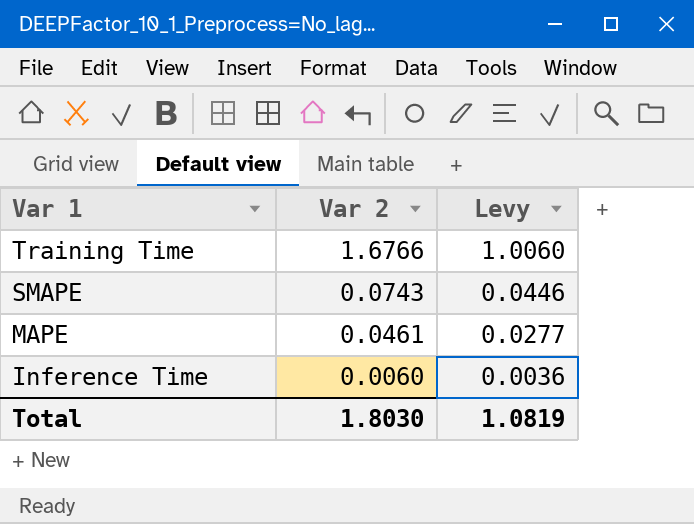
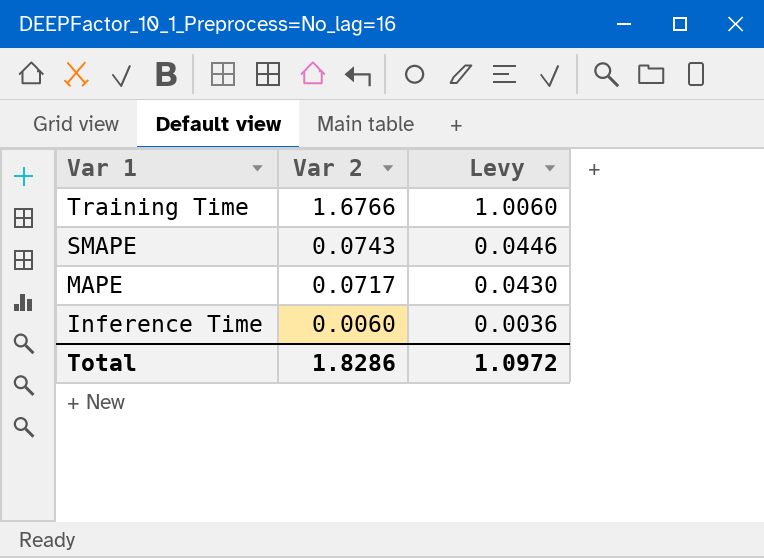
MAPE | Var 2: 0.0461 -> 0.0717
MAPE | Levy: 0.0277 -> 0.0430
Total | Var 2: 1.8030 -> 1.8286
Total | Levy: 1.0819 -> 1.0972

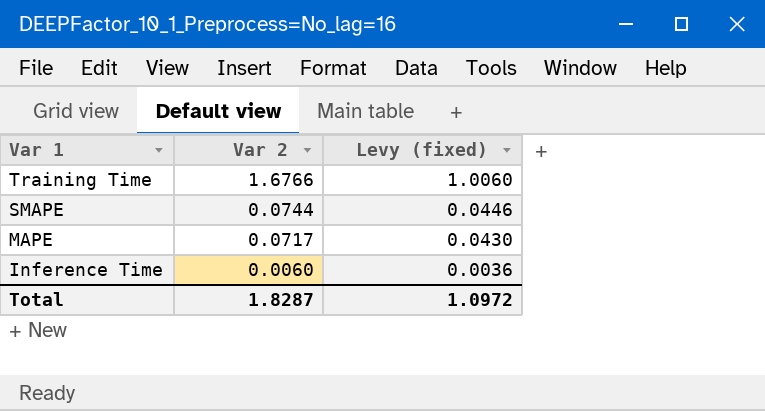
column name: Levy -> Levy (fixed)
SMAPE | Var 2: 0.0743 -> 0.0744
Total | Var 2: 1.8286 -> 1.8287

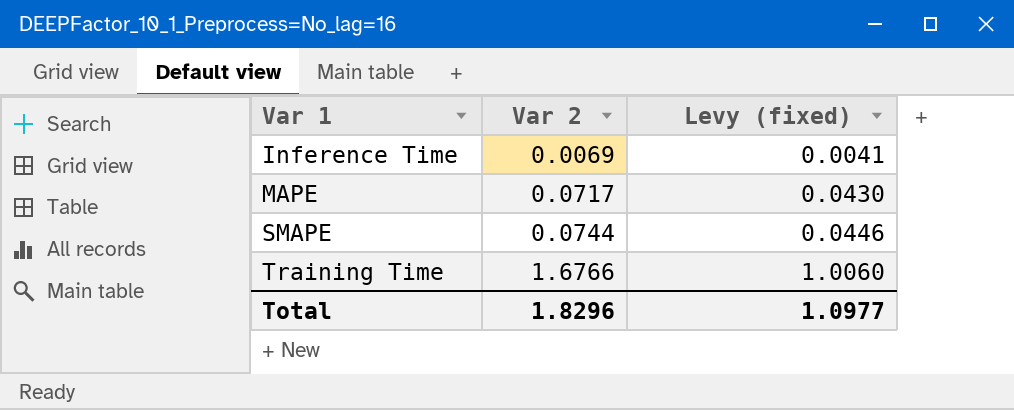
row order: Var 1 descending -> Var 1 ascending
Inference Time | Var 2: 0.0060 -> 0.0069
Inference Time | Levy (fixed): 0.0036 -> 0.0041
Total | Var 2: 1.8287 -> 1.8296
Total | Levy (fixed): 1.0972 -> 1.0977

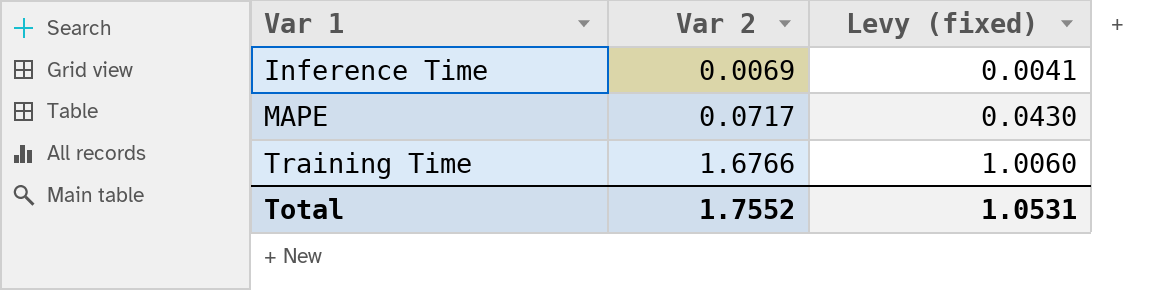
row SMAPE: 0.0744 | 0.0446 -> none
Total | Var 2: 1.8296 -> 1.7552
Total | Levy (fixed): 1.0977 -> 1.0531

